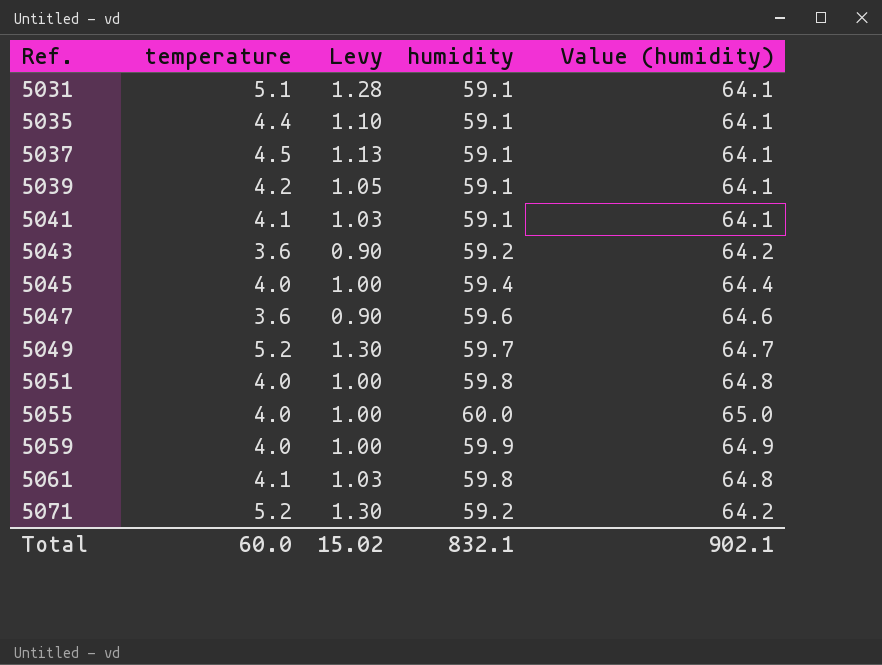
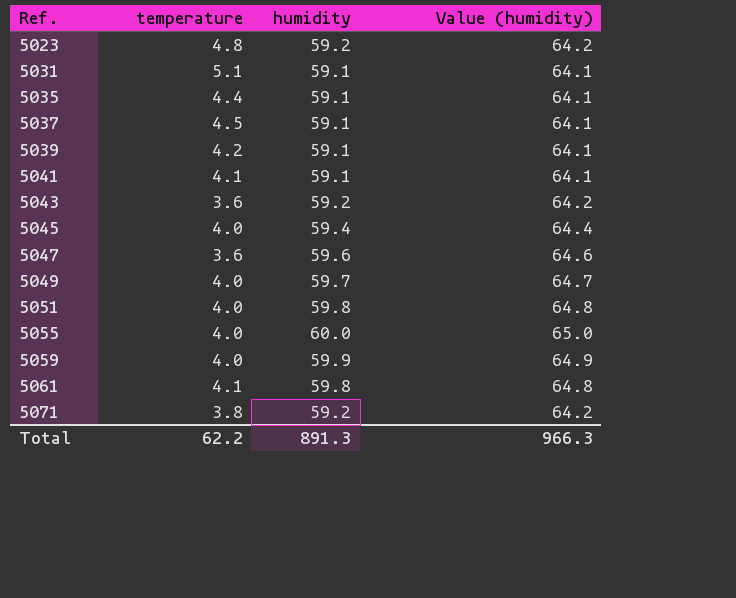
column Levy | formula: [temperature] * 0.25 -> none
row 5023: none -> 4.8 | 59.2 | 64.2
5049 | temperature: 5.2 -> 4.0
5071 | temperature: 5.2 -> 3.8
Total | temperature: 60.0 -> 62.2
Total | humidity: 832.1 -> 891.3
Total | Value (humidity): 902.1 -> 966.3

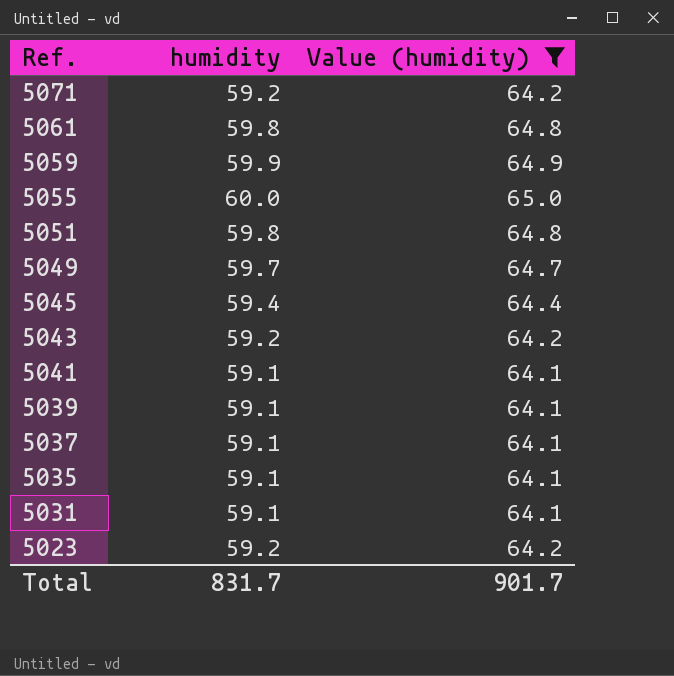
filter: none -> Value (humidity) != 64.6
row order: Ref. ascending -> Ref. descending
column temperature | position: 2 -> none
Total | humidity: 891.3 -> 831.7
Total | Value (humidity): 966.3 -> 901.7

